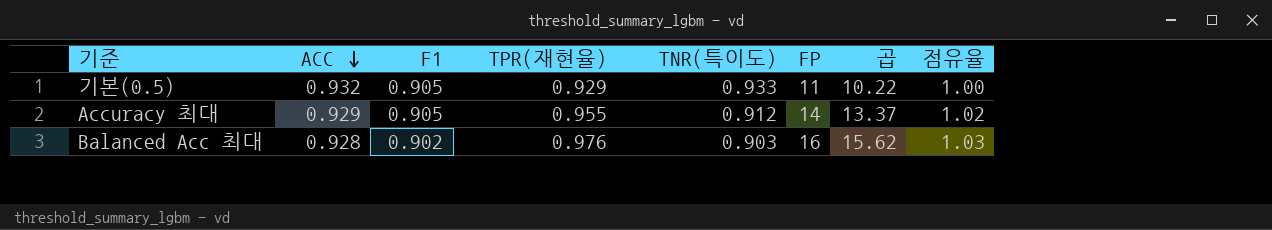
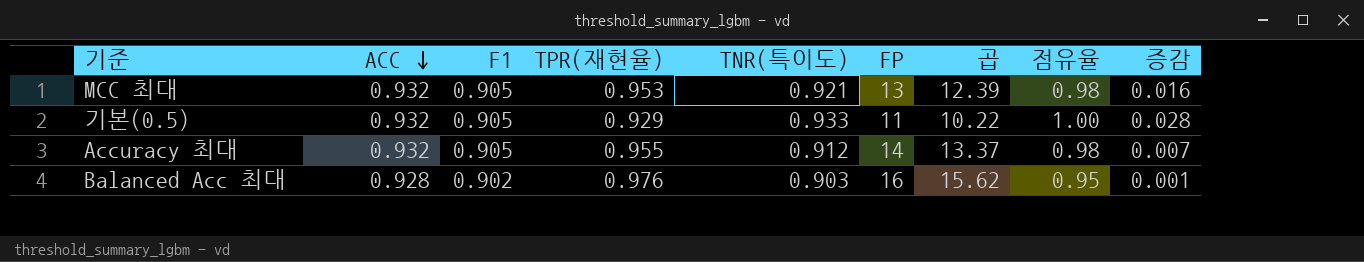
column 점유율 | formula: [ACC] / [TNR(특이도)] -> [ACC] / [TPR(재현율)]
column 증감 | formula: none -> [TNR(특이도)] - [F1]
row MCC 최대: none -> 0.932 | 0.905 | 0.953 | 0.921 | 13 | 12.39 | 0.98 | 0.016
Accuracy 최대 | ACC: 0.929 -> 0.932

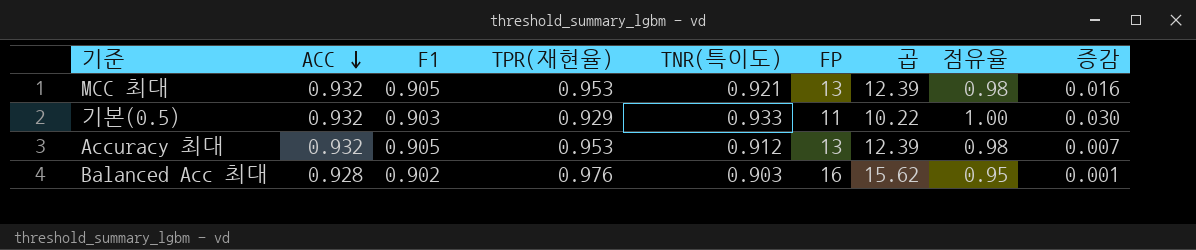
기본(0.5) | F1: 0.905 -> 0.903
기본(0.5) | 증감: 0.028 -> 0.030
Accuracy 최대 | TPR(재현율): 0.955 -> 0.953
Accuracy 최대 | FP: 14 -> 13
Accuracy 최대 | 곱: 13.37 -> 12.39

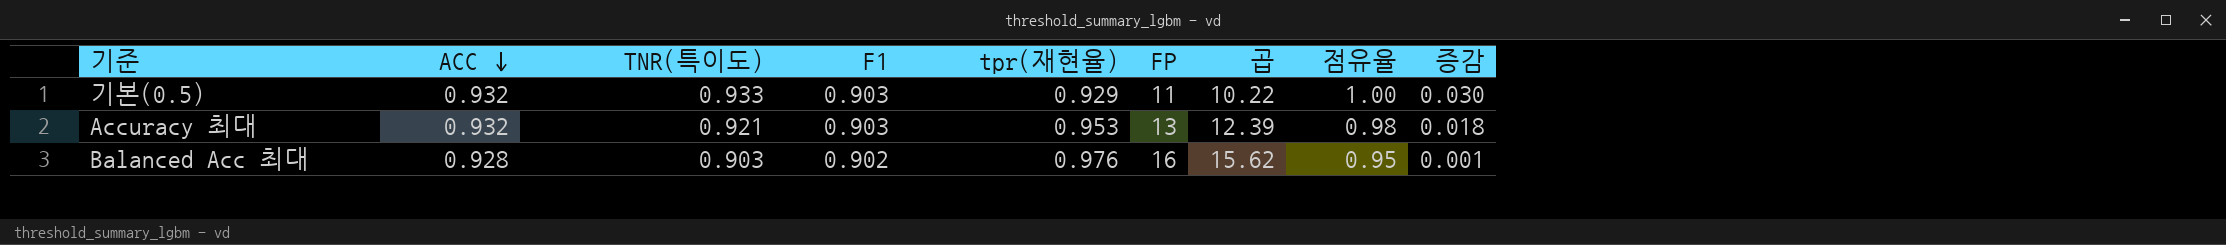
column TNR(특이도) | position: 5 -> 3
column name: TPR(재현율) -> tpr(재현율)
row MCC 최대: 0.932 | 0.905 | 0.953 | 0.921 | 13 | 12.39 | 0.98 | 0.016 -> none
Accuracy 최대 | TNR(특이도): 0.912 -> 0.921
Accuracy 최대 | F1: 0.905 -> 0.903
Accuracy 최대 | 증감: 0.007 -> 0.018

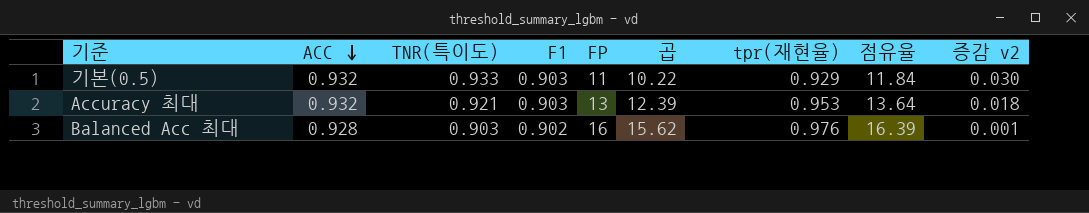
column tpr(재현율) | position: 5 -> 7
column 점유율 | formula: [ACC] / [tpr(재현율)] -> [FP] / [tpr(재현율)]
column name: 증감 -> 증감 v2

